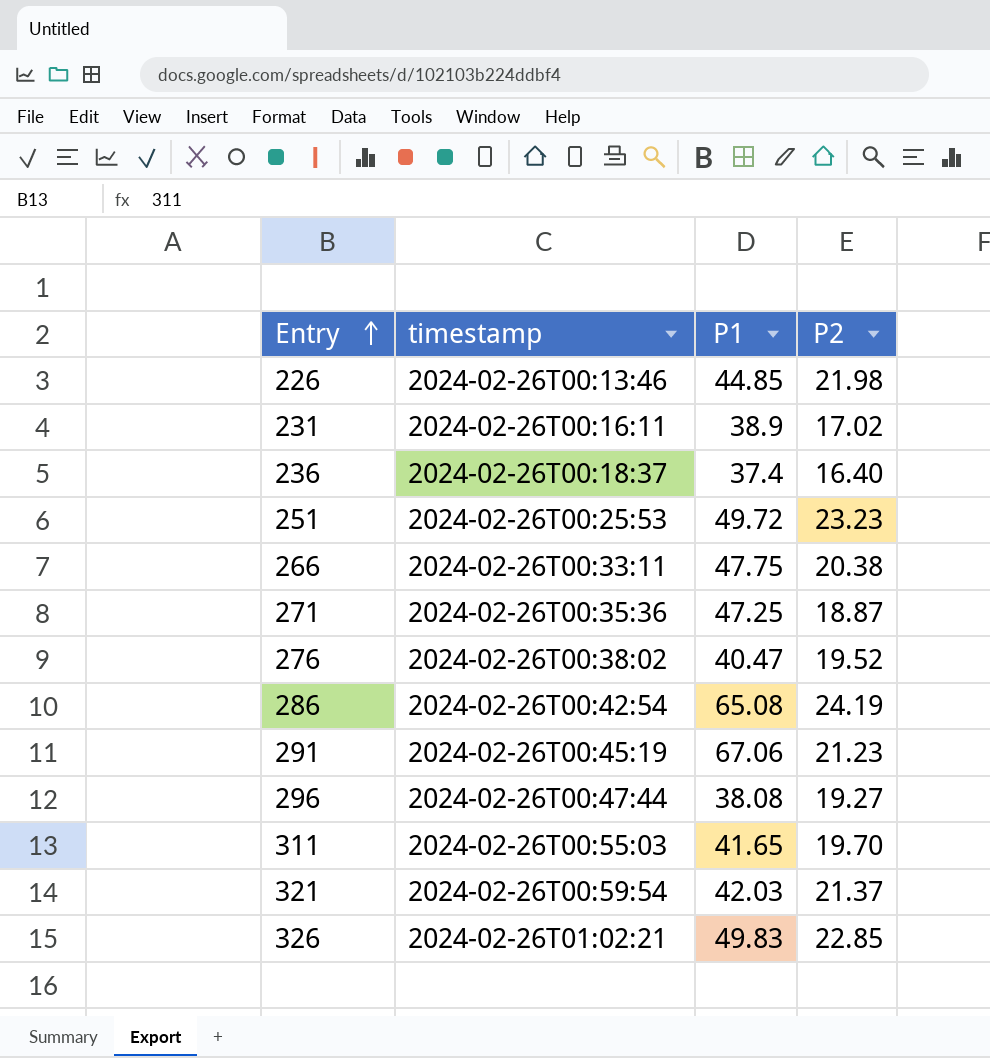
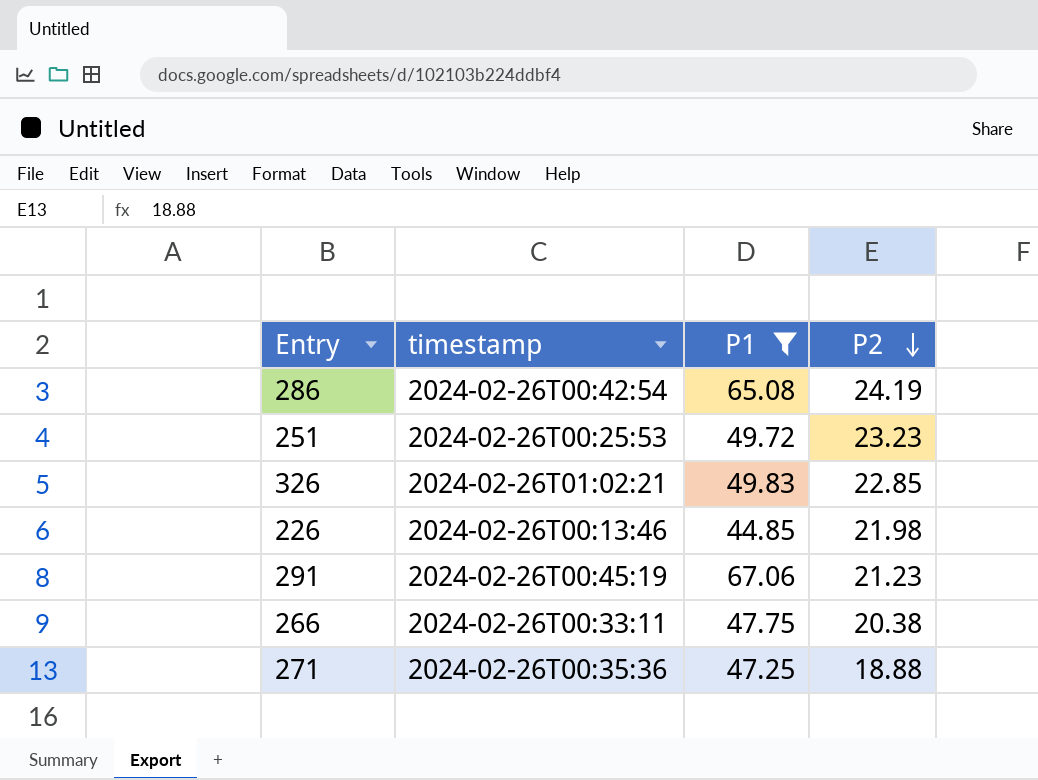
filter: none -> P1 >= 44.85
row order: Entry ascending -> P2 descending
271 | P2: 18.87 -> 18.88

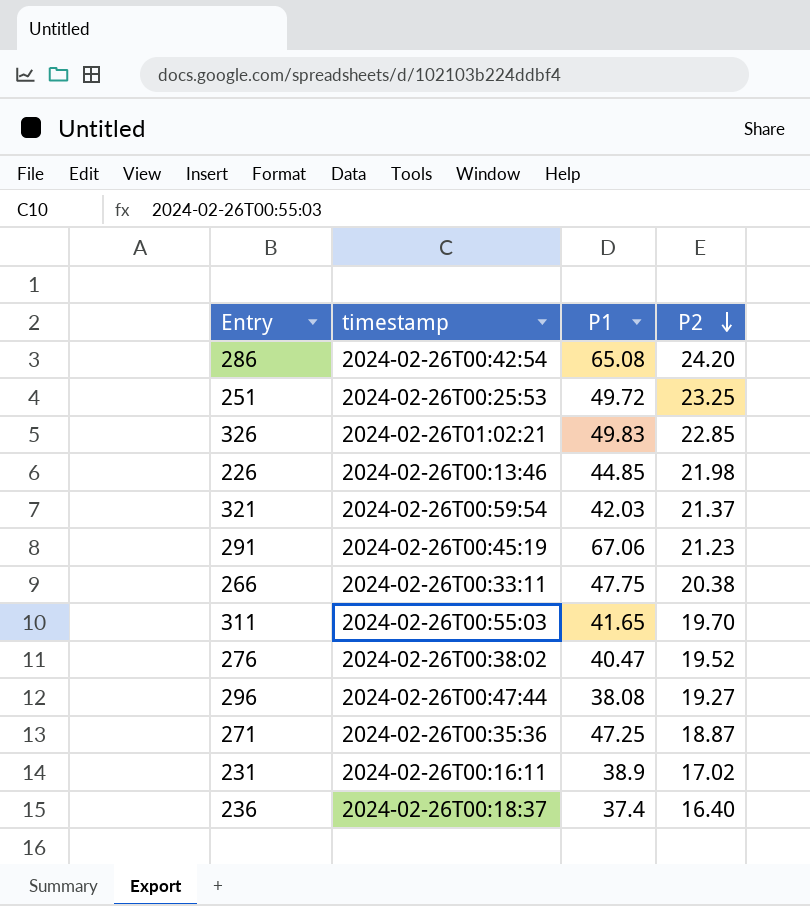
filter: P1 >= 44.85 -> none
286 | P2: 24.19 -> 24.20
251 | P2: 23.23 -> 23.25
271 | P2: 18.88 -> 18.87

